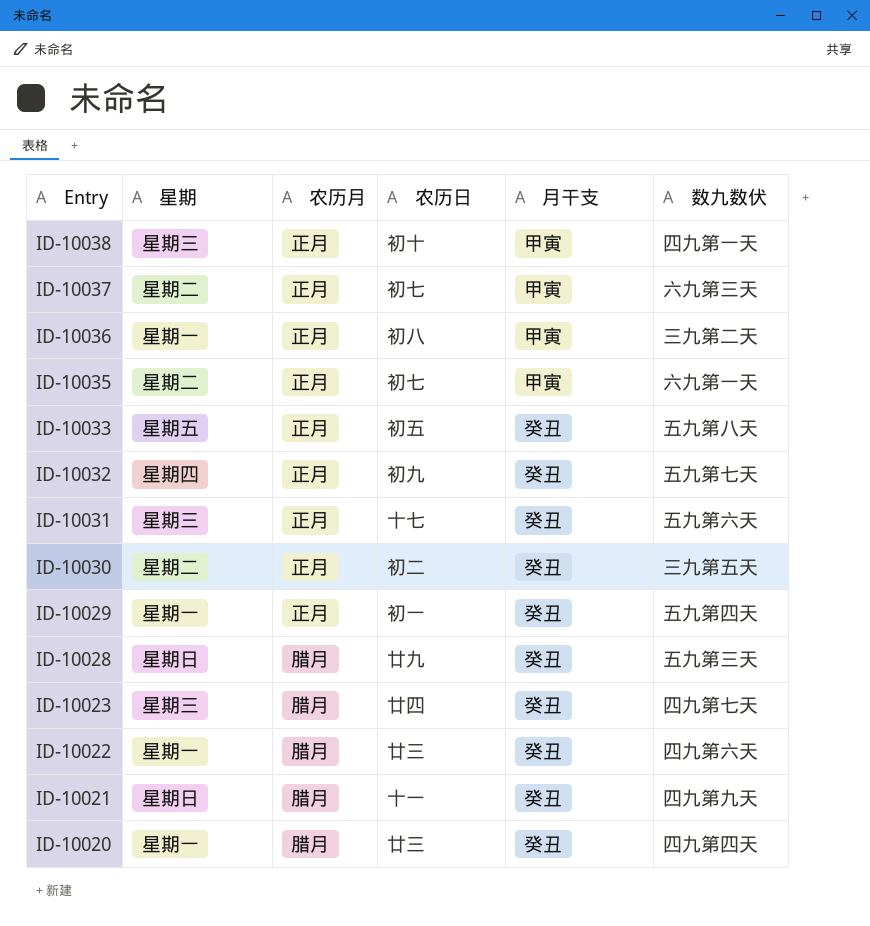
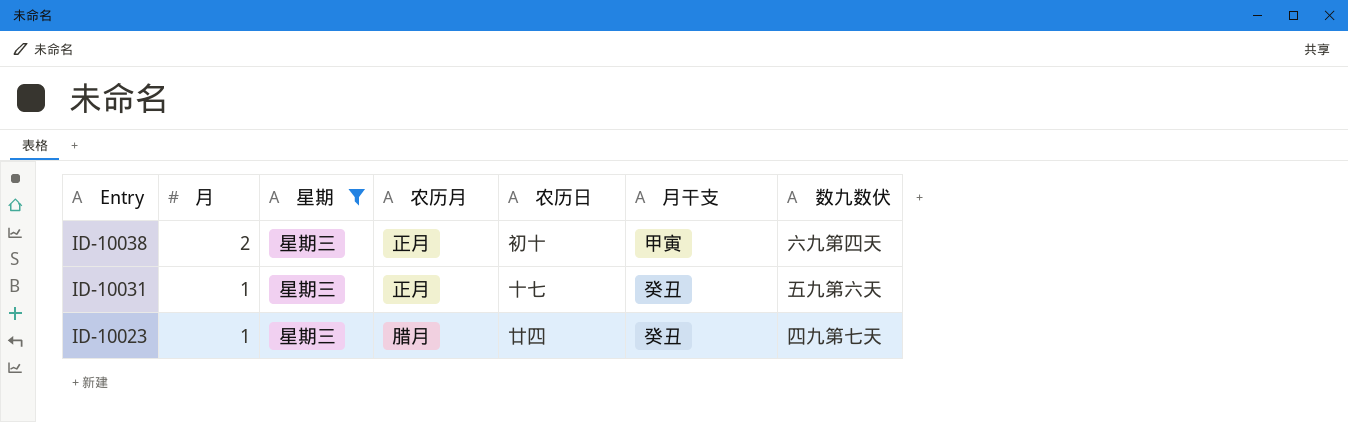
filter: none -> 星期 = 星期三
column 月 | position: none -> 2
ID-10038 | 数九数伏: 四九第一天 -> 六九第四天

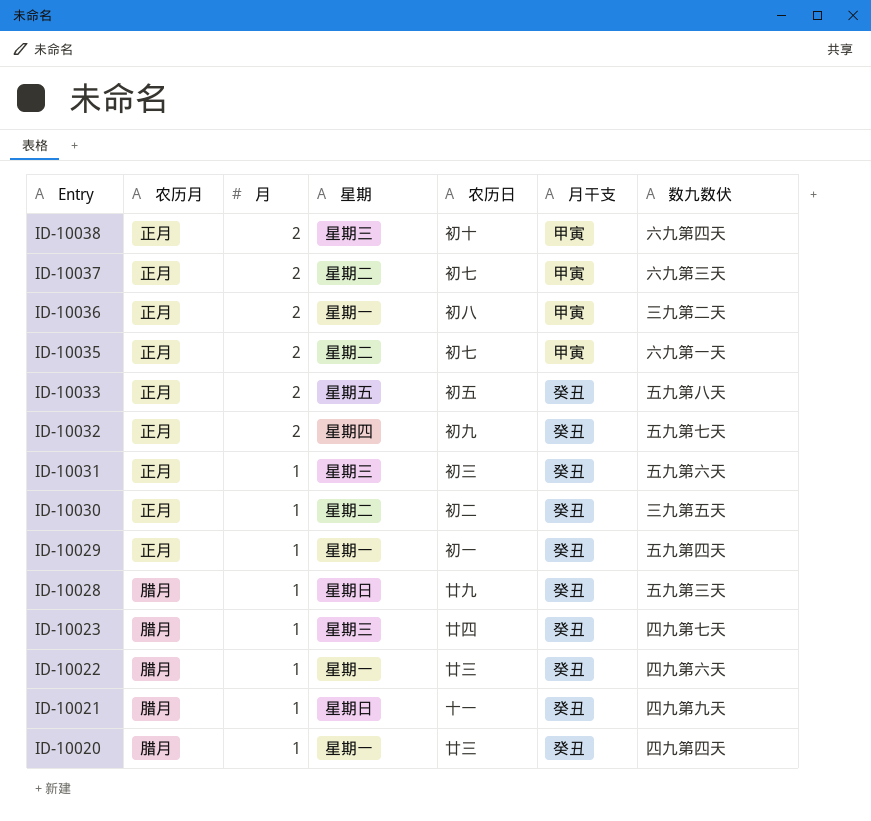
filter: 星期 = 星期三 -> none
column 农历月 | position: 4 -> 2
ID-10031 | 农历日: 十七 -> 初三

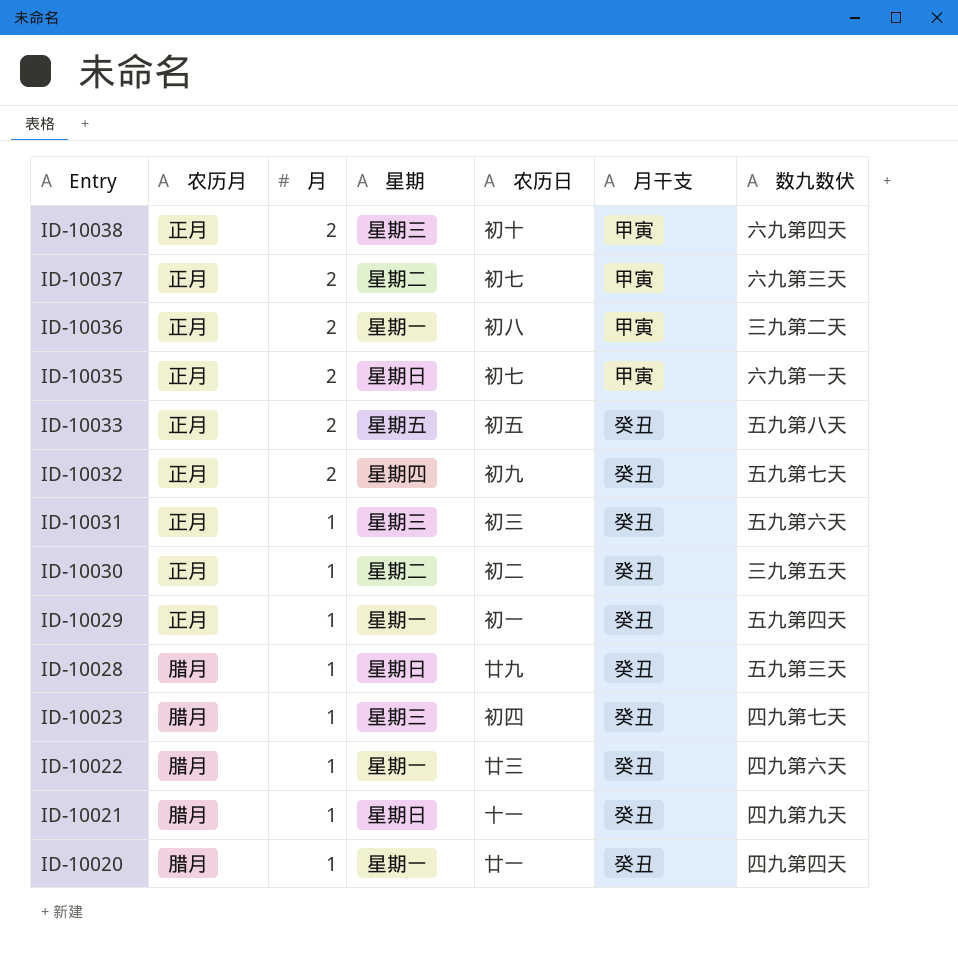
ID-10035 | 星期: 星期二 -> 星期日
ID-10023 | 农历日: 廿四 -> 初四
ID-10020 | 农历日: 廿三 -> 廿一

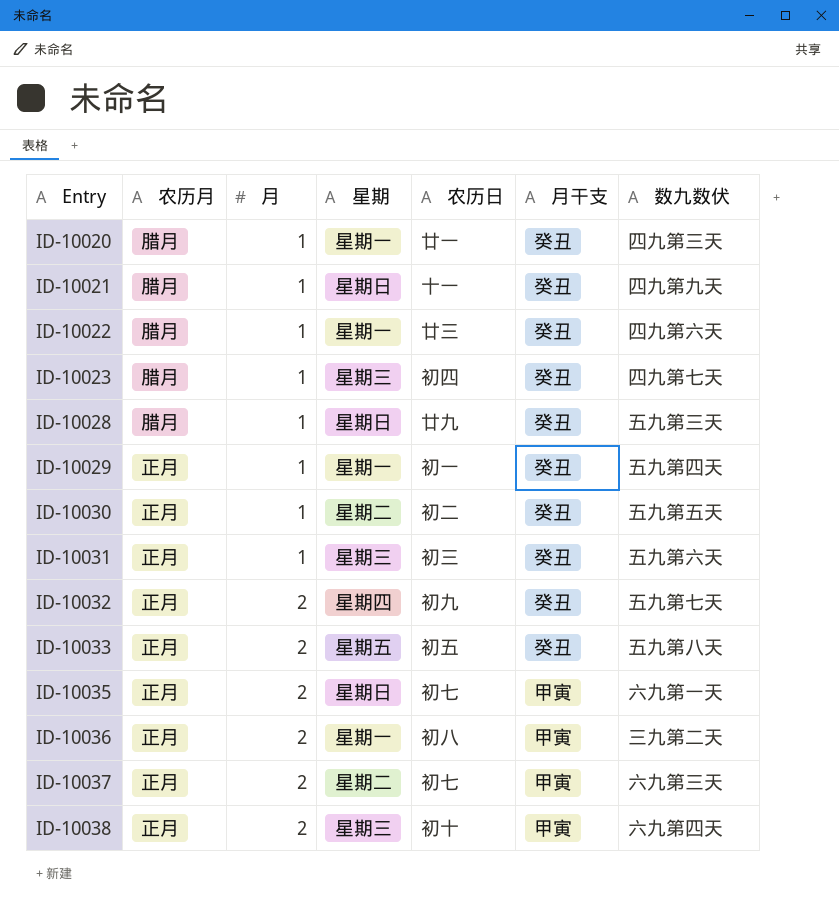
row order: Entry descending -> Entry ascending
ID-10020 | 数九数伏: 四九第四天 -> 四九第三天
ID-10030 | 数九数伏: 三九第五天 -> 五九第五天

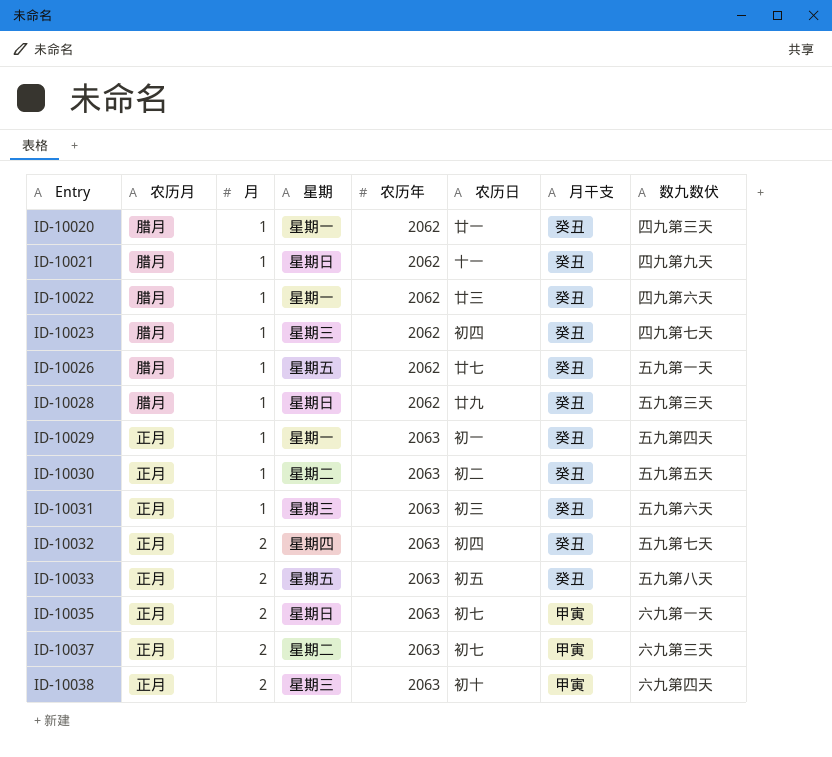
column 农历年 | position: none -> 5
row ID-10036: 正月 | 2 | 星期一 | 初八 | 甲寅 | 三九第二天 -> none
row ID-10026: none -> 腊月 | 1 | 星期五 | 2062 | 廿七 | 癸丑 | 五九第一天
ID-10032 | 农历日: 初九 -> 初四

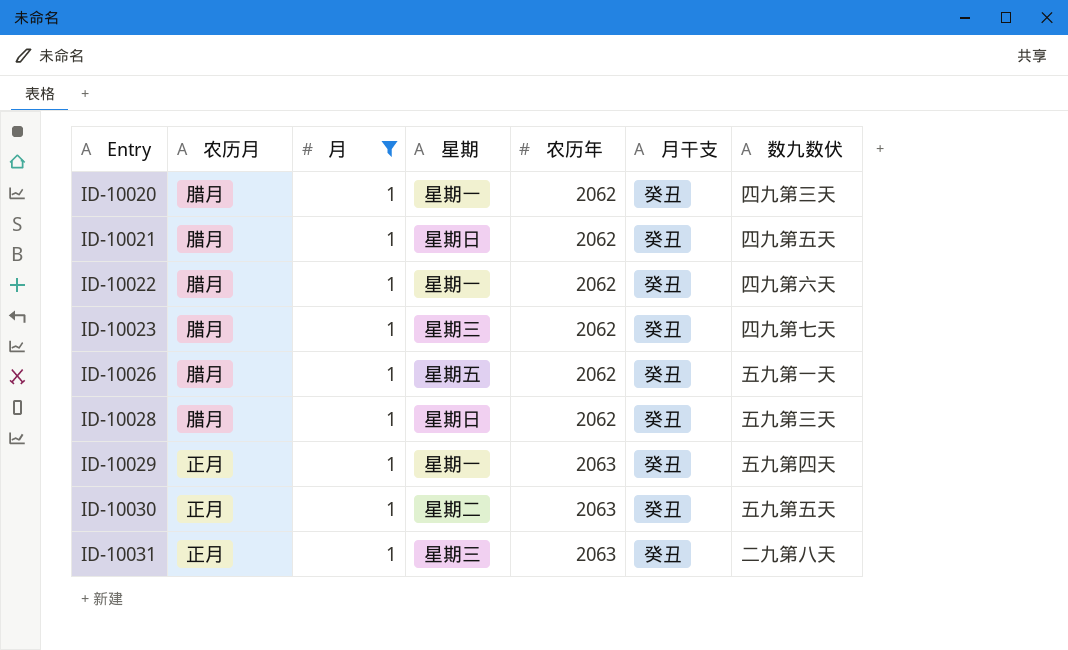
filter: none -> 月 = 1
column 农历日 | position: 6 -> none
ID-10021 | 数九数伏: 四九第九天 -> 四九第五天
ID-10031 | 数九数伏: 五九第六天 -> 二九第八天

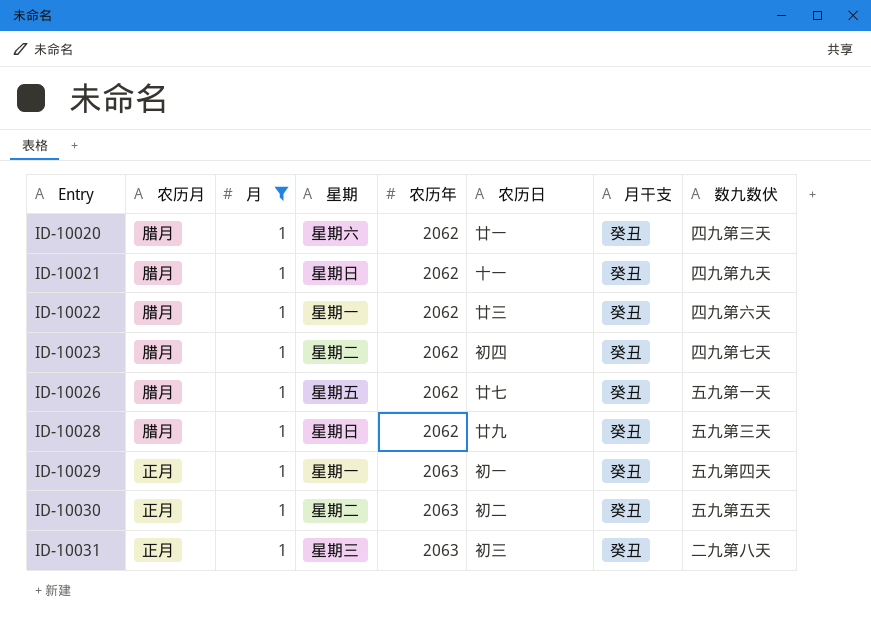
column 农历日 | position: none -> 6
ID-10020 | 星期: 星期一 -> 星期六
ID-10021 | 数九数伏: 四九第五天 -> 四九第九天
ID-10023 | 星期: 星期三 -> 星期二

